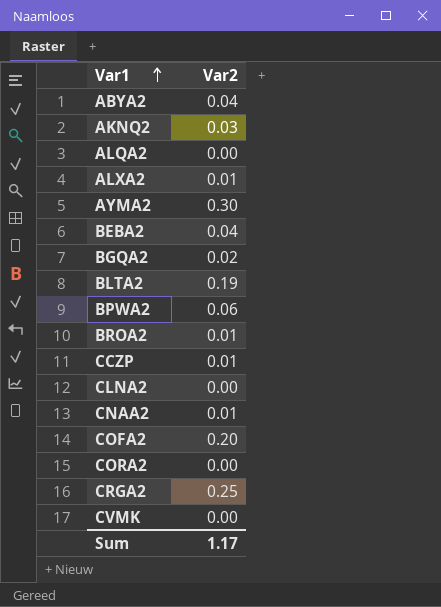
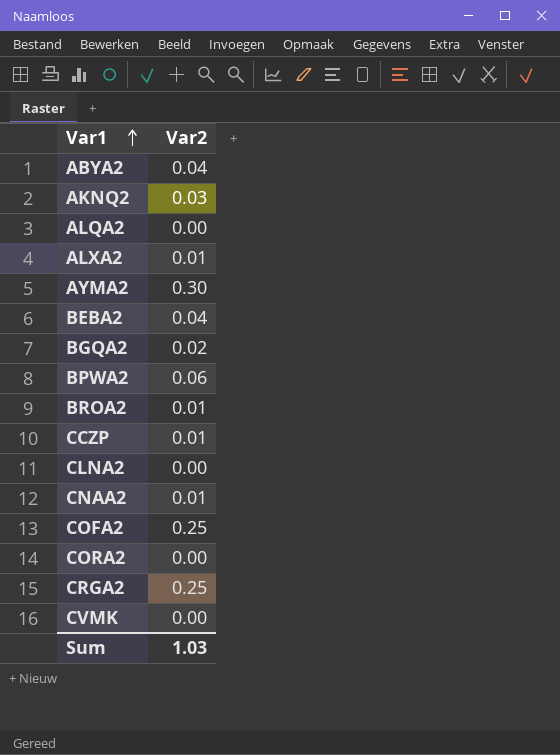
row BLTA2: 0.19 -> none
COFA2 | Var2: 0.20 -> 0.25
Sum | Var2: 1.17 -> 1.03

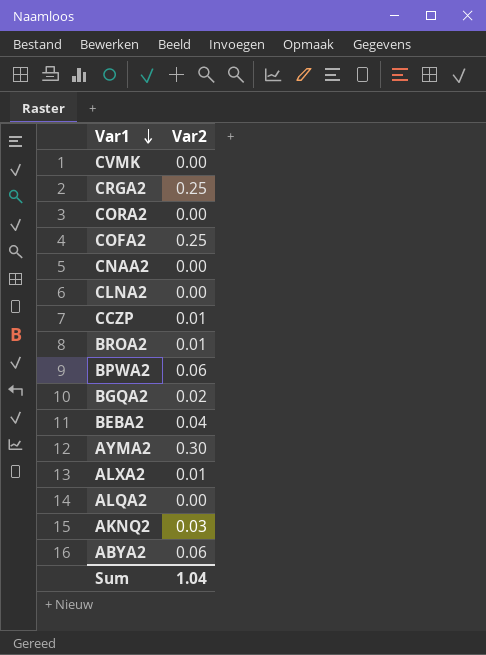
row order: Var1 ascending -> Var1 descending
CNAA2 | Var2: 0.01 -> 0.00
ABYA2 | Var2: 0.04 -> 0.06
Sum | Var2: 1.03 -> 1.04

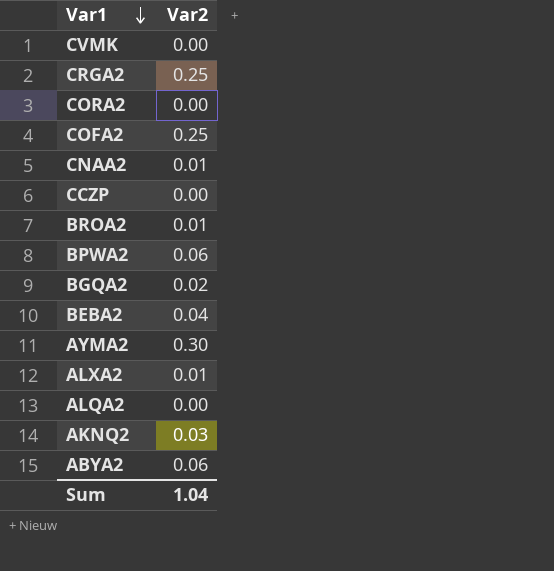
row CLNA2: 0.00 -> none
CNAA2 | Var2: 0.00 -> 0.01
CCZP | Var2: 0.01 -> 0.00

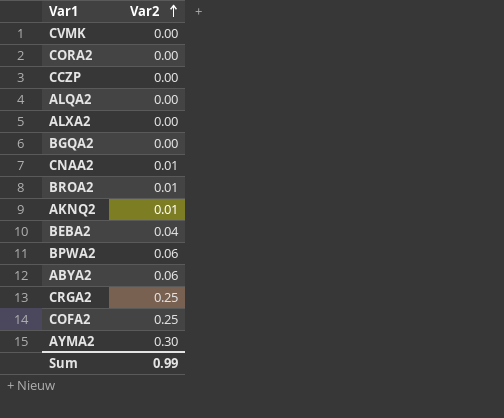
row order: Var1 descending -> Var2 ascending
ALXA2 | Var2: 0.01 -> 0.00
BGQA2 | Var2: 0.02 -> 0.00
AKNQ2 | Var2: 0.03 -> 0.01
Sum | Var2: 1.04 -> 0.99

